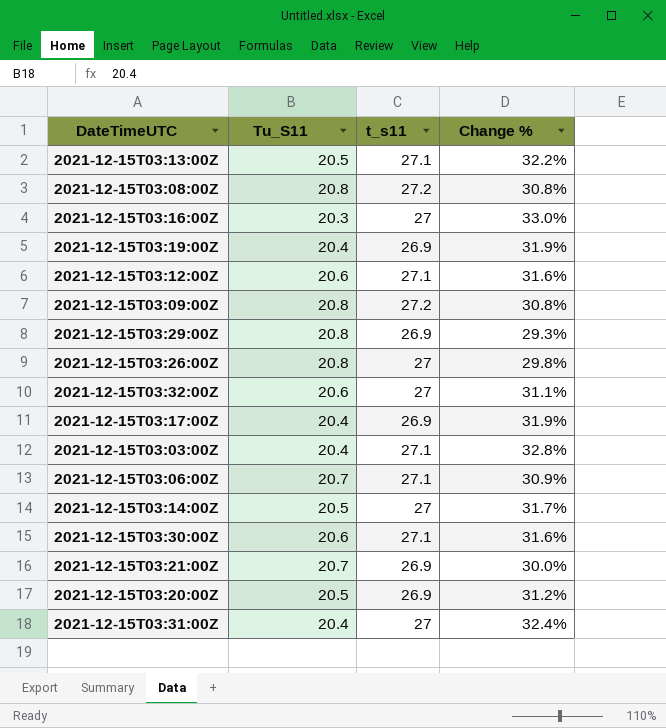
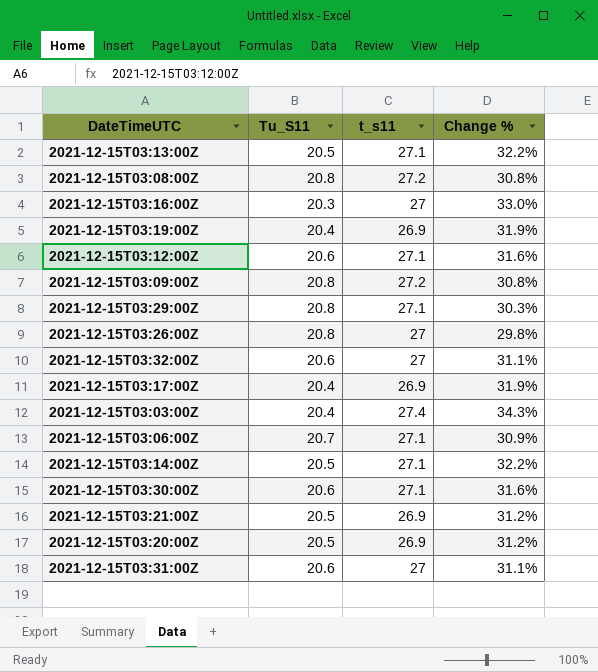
2021-12-15T03:29:00Z | t_s11: 26.9 -> 27.1
2021-12-15T03:29:00Z | Change %: 29.3% -> 30.3%
2021-12-15T03:03:00Z | t_s11: 27.1 -> 27.4
2021-12-15T03:03:00Z | Change %: 32.8% -> 34.3%
2021-12-15T03:14:00Z | t_s11: 27 -> 27.1
2021-12-15T03:14:00Z | Change %: 31.7% -> 32.2%
2021-12-15T03:21:00Z | Tu_S11: 20.7 -> 20.5
2021-12-15T03:21:00Z | Change %: 30.0% -> 31.2%
2021-12-15T03:31:00Z | Tu_S11: 20.4 -> 20.6
2021-12-15T03:31:00Z | Change %: 32.4% -> 31.1%

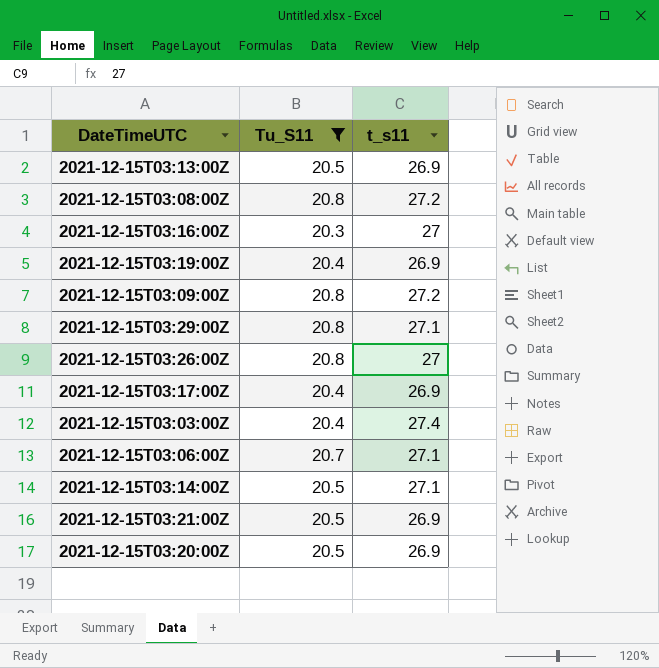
filter: none -> Tu_S11 != 20.6
column Change % | formula: ([t_s11] - [Tu_S11]) / [Tu_S11] -> none
2021-12-15T03:13:00Z | t_s11: 27.1 -> 26.9

